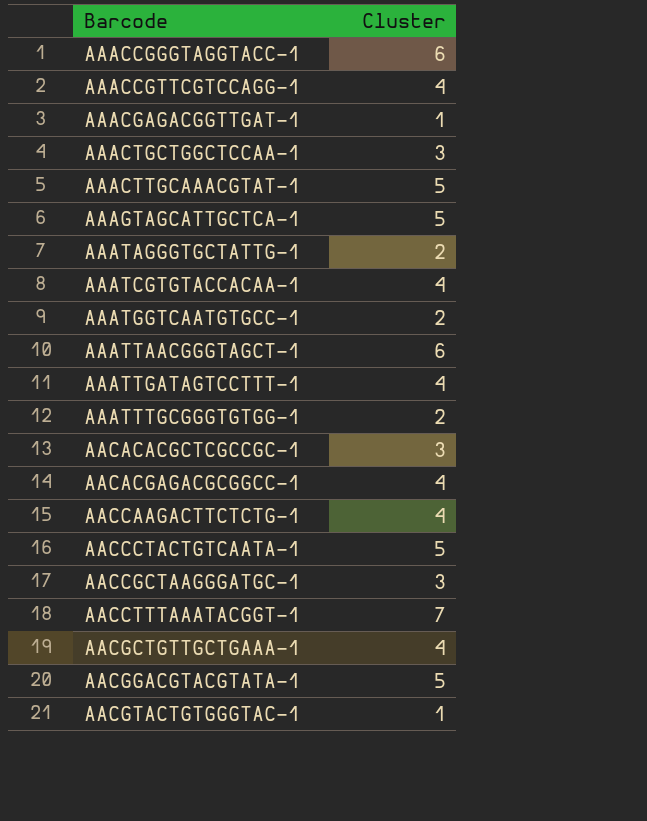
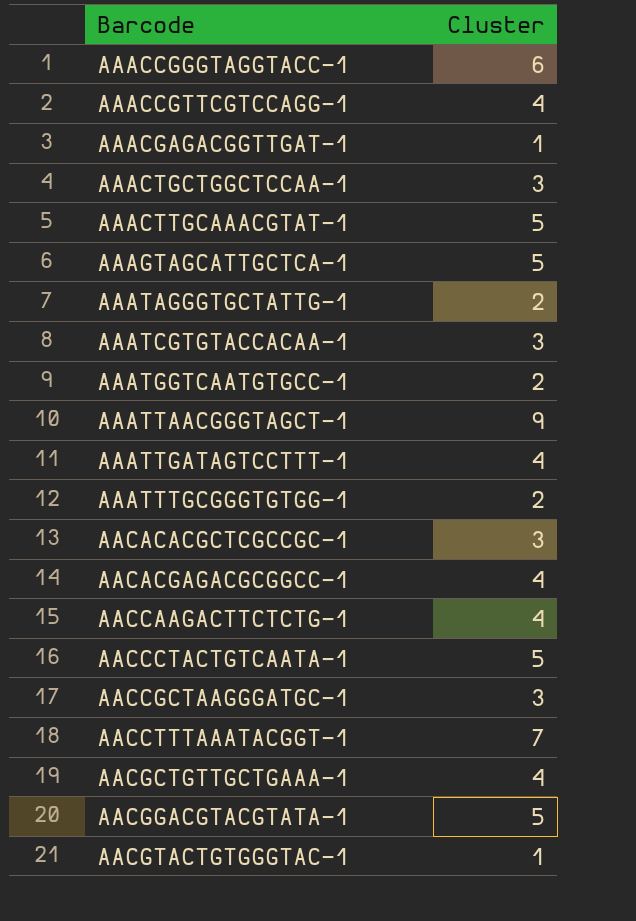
AAATCGTGTACCACAA-1 | Cluster: 4 -> 3
AAATTAACGGGTAGCT-1 | Cluster: 6 -> 9

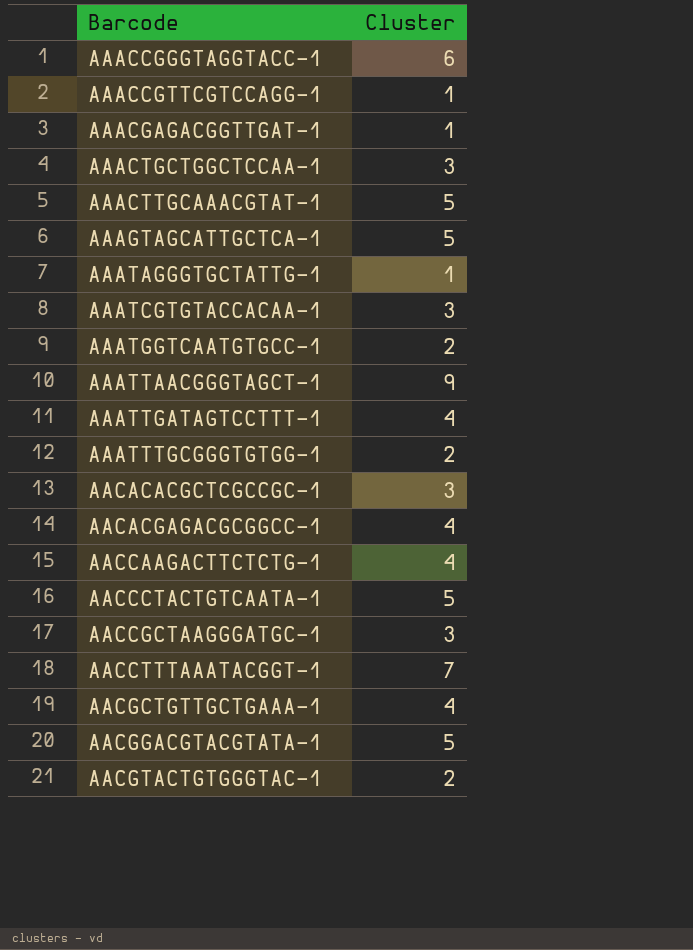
AAACCGTTCGTCCAGG-1 | Cluster: 4 -> 1
AAATAGGGTGCTATTG-1 | Cluster: 2 -> 1
AACGTACTGTGGGTAC-1 | Cluster: 1 -> 2

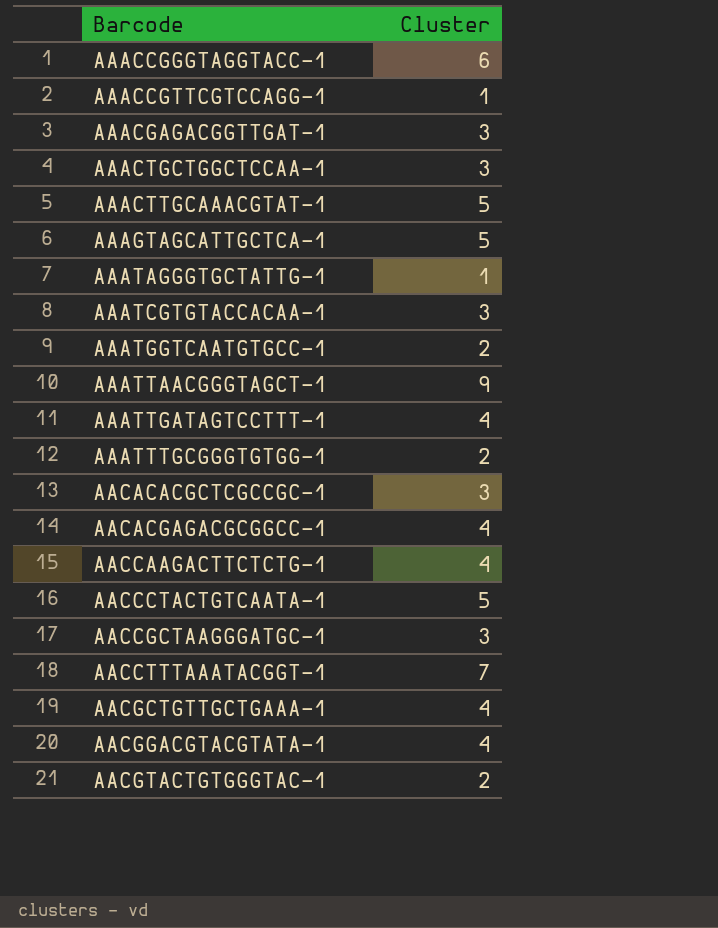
AAACGAGACGGTTGAT-1 | Cluster: 1 -> 3
AACGGACGTACGTATA-1 | Cluster: 5 -> 4

